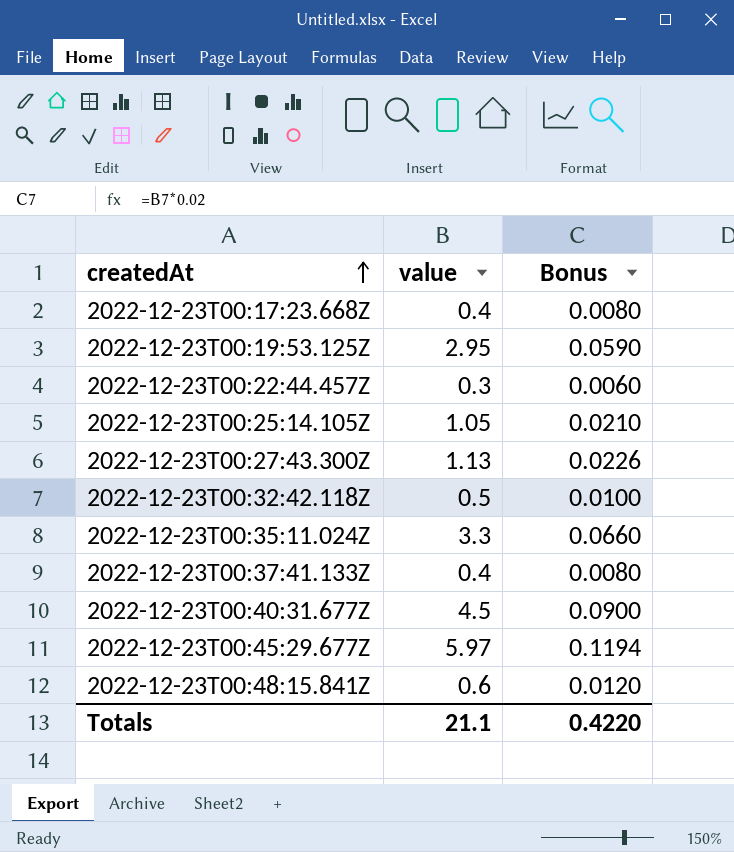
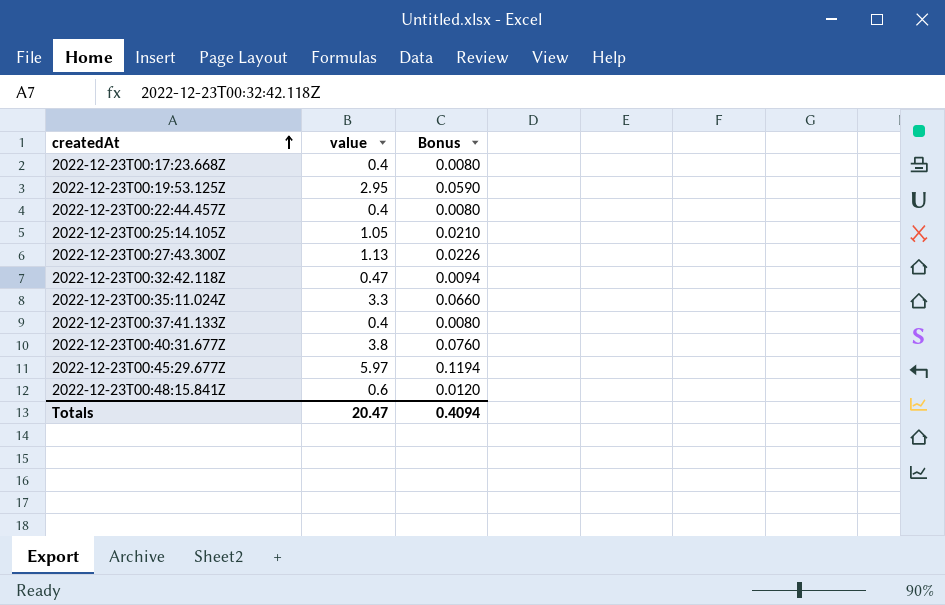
2022-12-23T00:22:44.457Z | value: 0.3 -> 0.4
2022-12-23T00:22:44.457Z | Bonus: 0.0060 -> 0.0080
2022-12-23T00:32:42.118Z | value: 0.5 -> 0.47
2022-12-23T00:32:42.118Z | Bonus: 0.0100 -> 0.0094
2022-12-23T00:40:31.677Z | value: 4.5 -> 3.8
2022-12-23T00:40:31.677Z | Bonus: 0.0900 -> 0.0760
Totals | value: 21.1 -> 20.47
Totals | Bonus: 0.4220 -> 0.4094

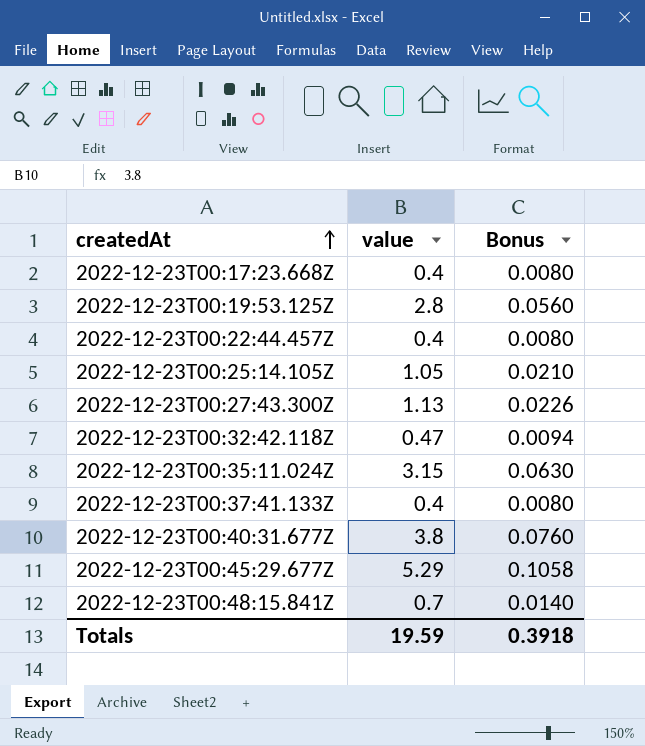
2022-12-23T00:19:53.125Z | value: 2.95 -> 2.8
2022-12-23T00:19:53.125Z | Bonus: 0.0590 -> 0.0560
2022-12-23T00:35:11.024Z | value: 3.3 -> 3.15
2022-12-23T00:35:11.024Z | Bonus: 0.0660 -> 0.0630
2022-12-23T00:45:29.677Z | value: 5.97 -> 5.29
2022-12-23T00:45:29.677Z | Bonus: 0.1194 -> 0.1058
2022-12-23T00:48:15.841Z | value: 0.6 -> 0.7
2022-12-23T00:48:15.841Z | Bonus: 0.0120 -> 0.0140
Totals | value: 20.47 -> 19.59
Totals | Bonus: 0.4094 -> 0.3918

